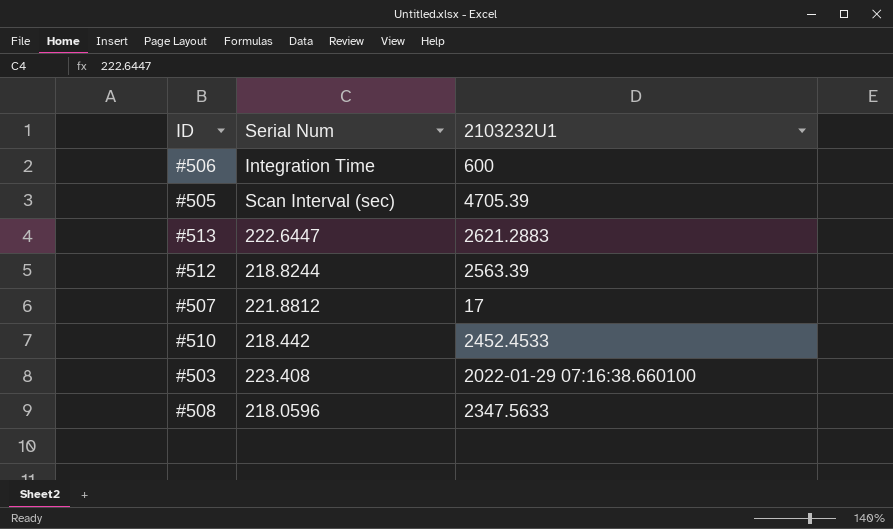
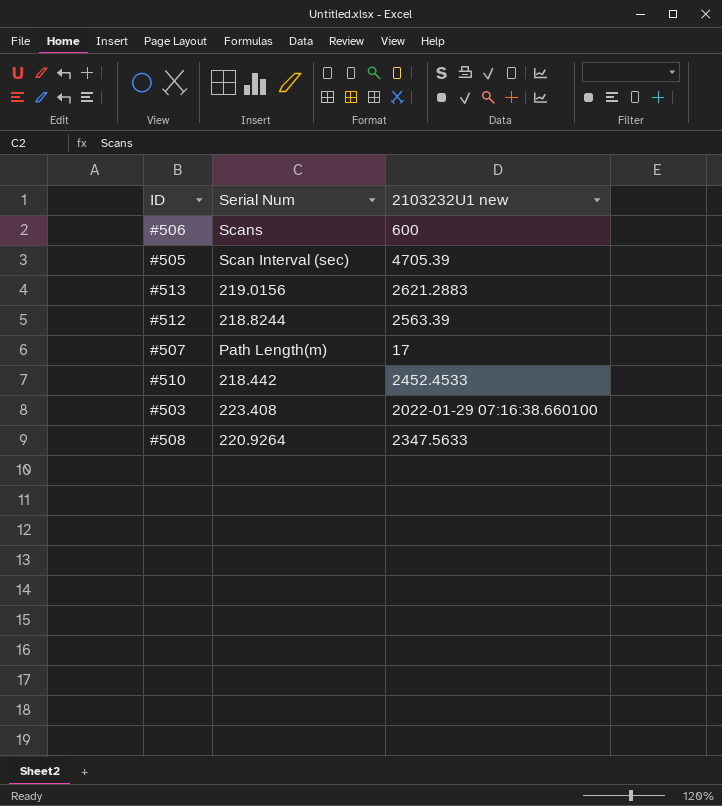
column name: 2103232U1 -> 2103232U1 new
#506 | Serial Num: Integration Time -> Scans
#513 | Serial Num: 222.6447 -> 219.0156
#507 | Serial Num: 221.8812 -> Path Length(m)
#508 | Serial Num: 218.0596 -> 220.9264

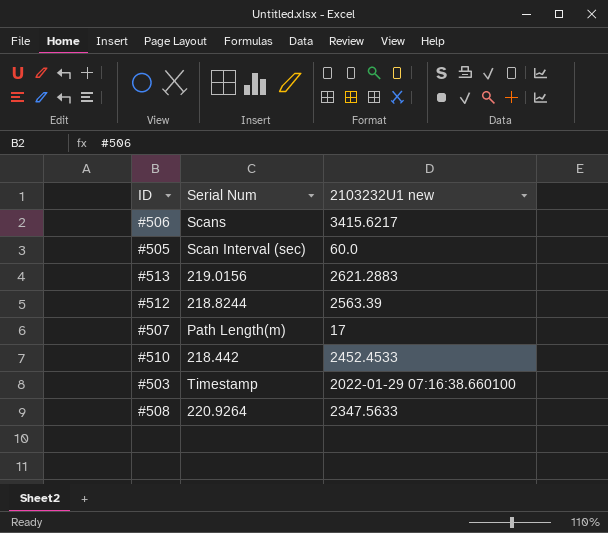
#506 | 2103232U1 new: 600 -> 3415.6217
#505 | 2103232U1 new: 4705.39 -> 60.0
#503 | Serial Num: 223.408 -> Timestamp

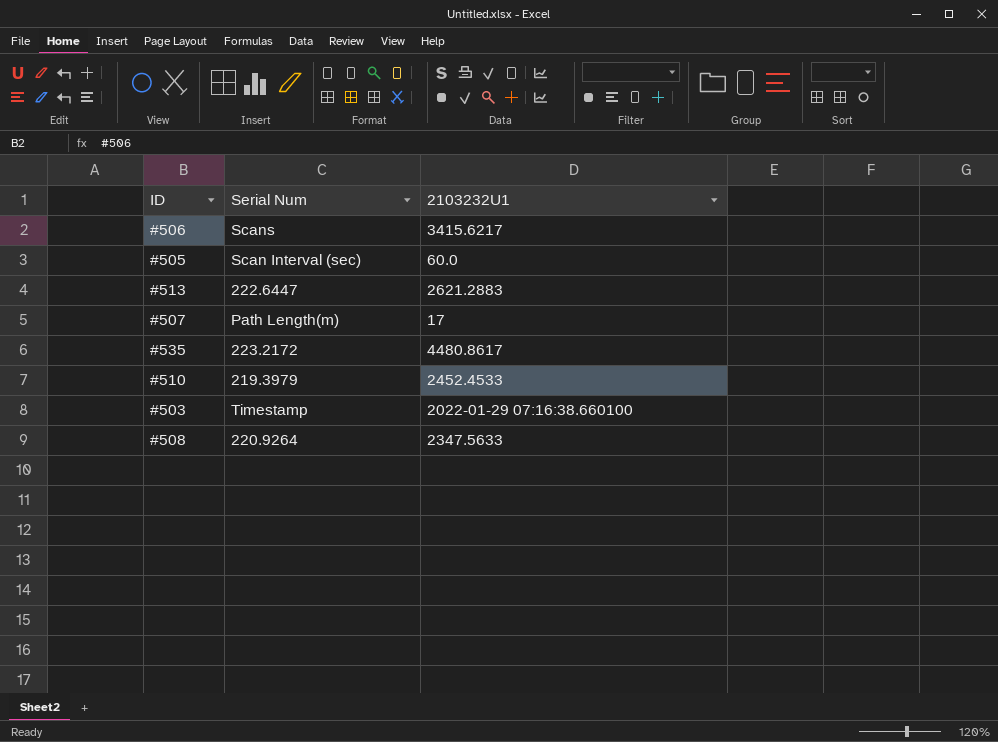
column name: 2103232U1 new -> 2103232U1
row #512: 218.8244 | 2563.39 -> none
#513 | Serial Num: 219.0156 -> 222.6447
row #535: none -> 223.2172 | 4480.8617
#510 | Serial Num: 218.442 -> 219.3979

